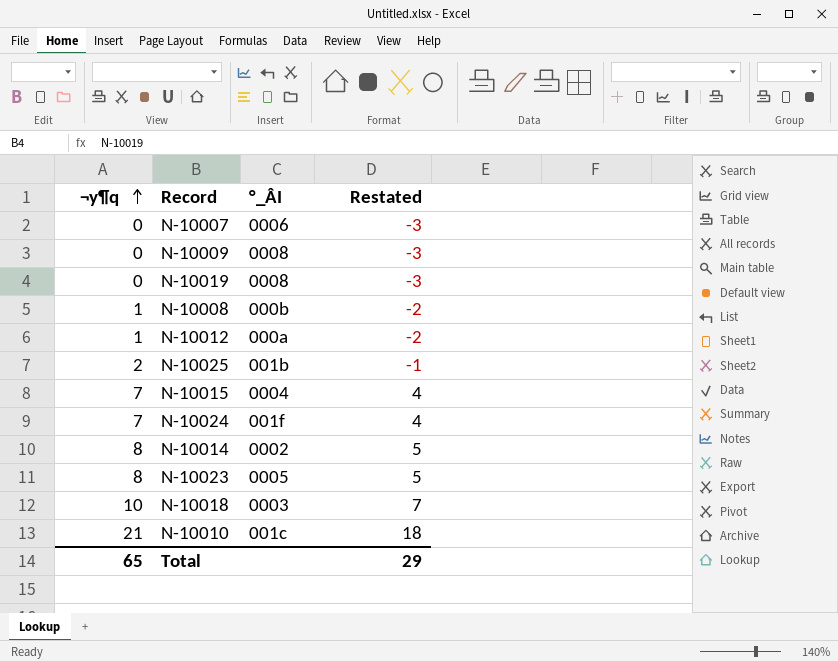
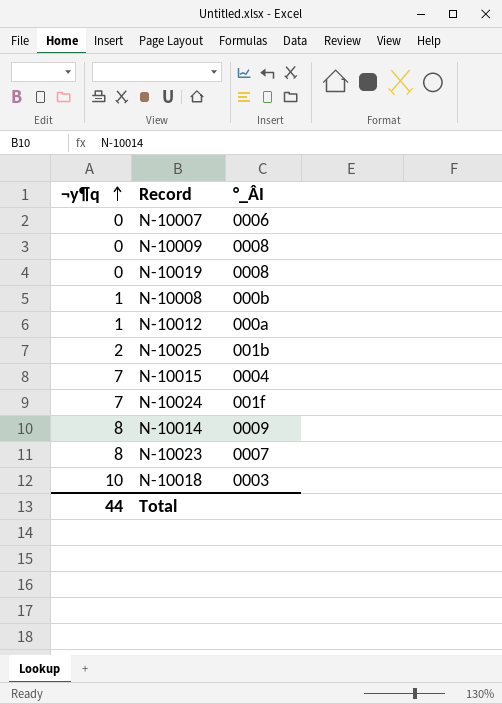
column Restated | formula: [¬y¶q] - 3 -> none
row N-10010: 21 | 001c | 18 -> none
N-10014 | °_ÂI: 0002 -> 0009
N-10023 | °_ÂI: 0005 -> 0007
Total | ¬y¶q: 65 -> 44

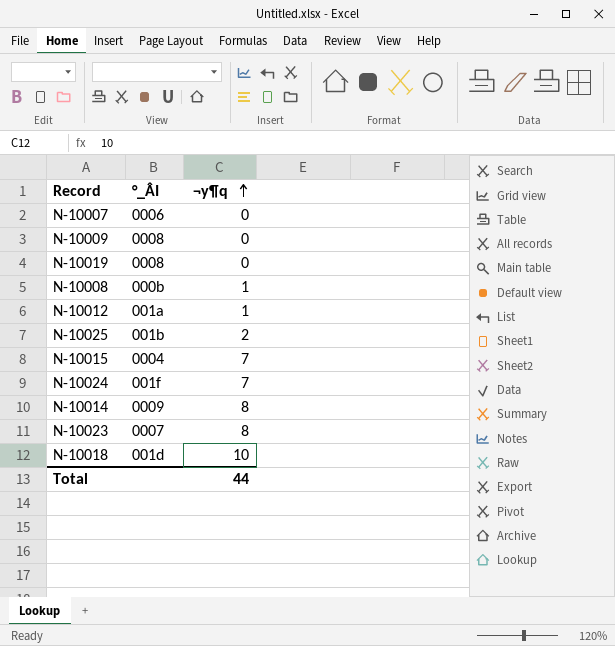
column ¬y¶q | position: 1 -> 3
N-10012 | °_ÂI: 000a -> 001a
N-10018 | °_ÂI: 0003 -> 001d

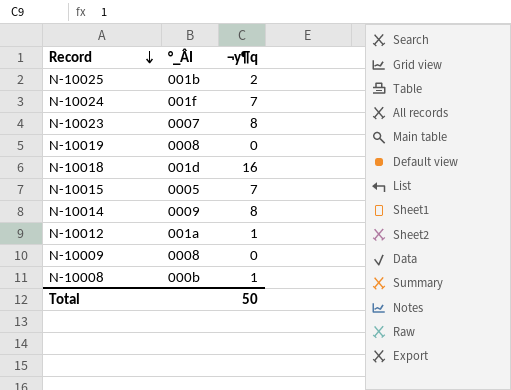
row order: ¬y¶q ascending -> Record descending
row N-10007: 0006 | 0 -> none
N-10018 | ¬y¶q: 10 -> 16
N-10015 | °_ÂI: 0004 -> 0005
Total | ¬y¶q: 44 -> 50

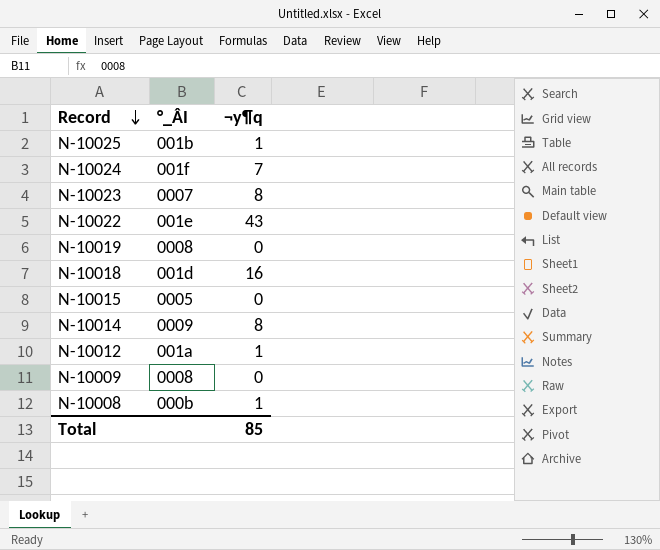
N-10025 | ¬y¶q: 2 -> 1
row N-10022: none -> 001e | 43
N-10015 | ¬y¶q: 7 -> 0
Total | ¬y¶q: 50 -> 85

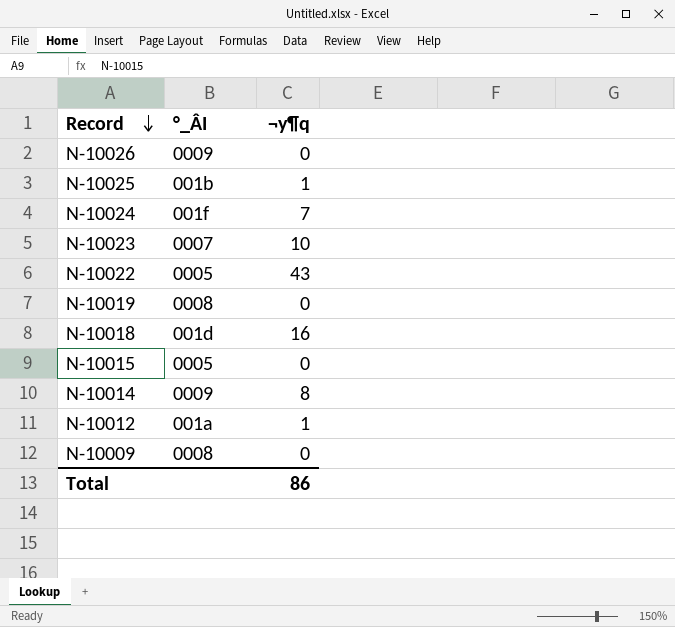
row N-10008: 000b | 1 -> none
row N-10026: none -> 0009 | 0
N-10023 | ¬y¶q: 8 -> 10
N-10022 | °_ÂI: 001e -> 0005
Total | ¬y¶q: 85 -> 86

